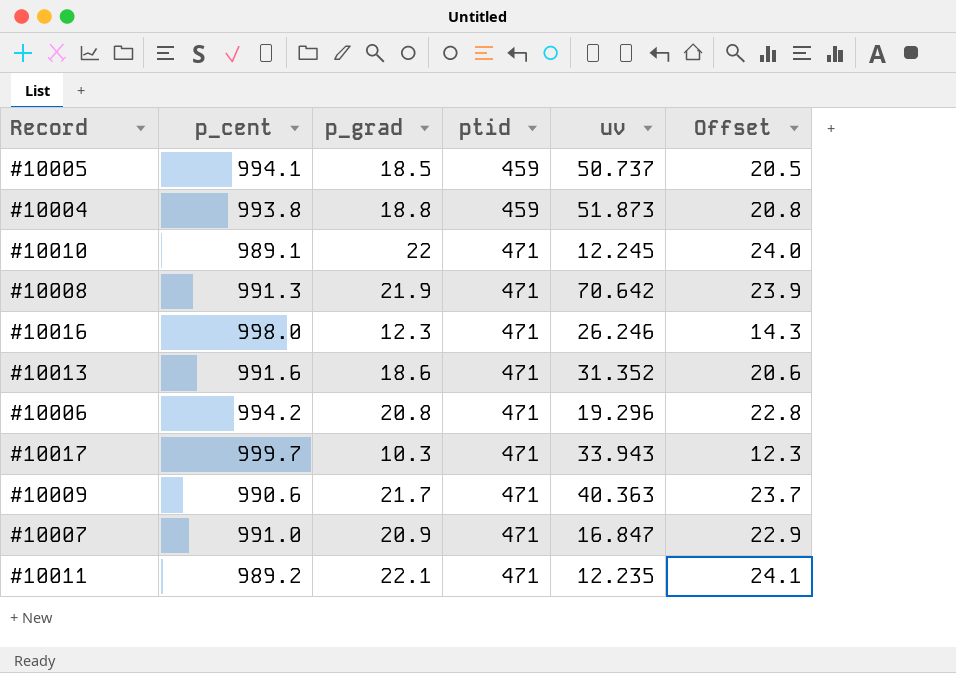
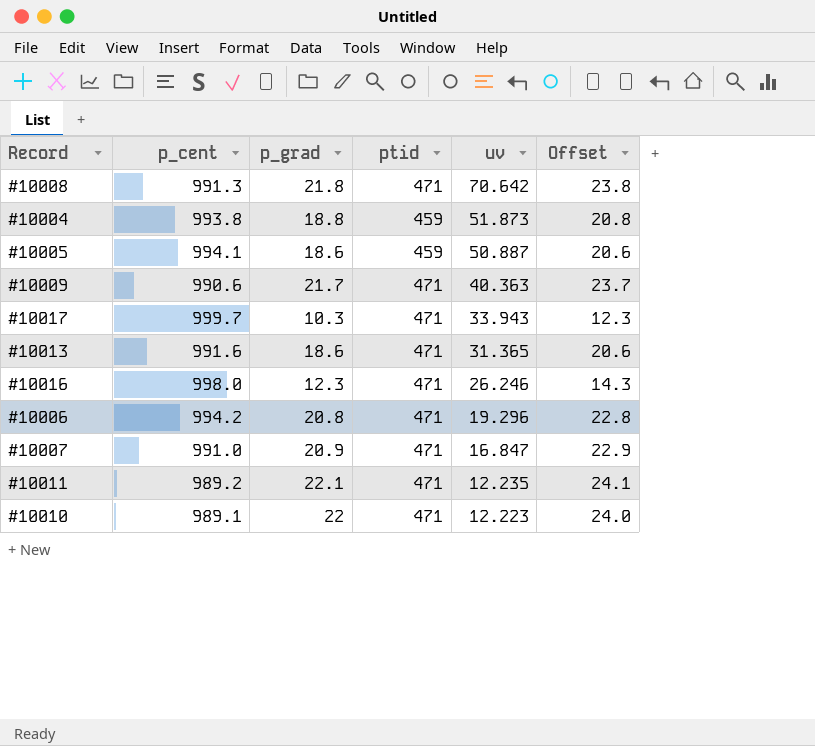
row order: ptid ascending -> uv descending
#10008 | p_grad: 21.9 -> 21.8
#10008 | Offset: 23.9 -> 23.8
#10005 | p_grad: 18.5 -> 18.6
#10005 | uv: 50.737 -> 50.887
#10005 | Offset: 20.5 -> 20.6
#10013 | uv: 31.352 -> 31.365
#10010 | uv: 12.245 -> 12.223

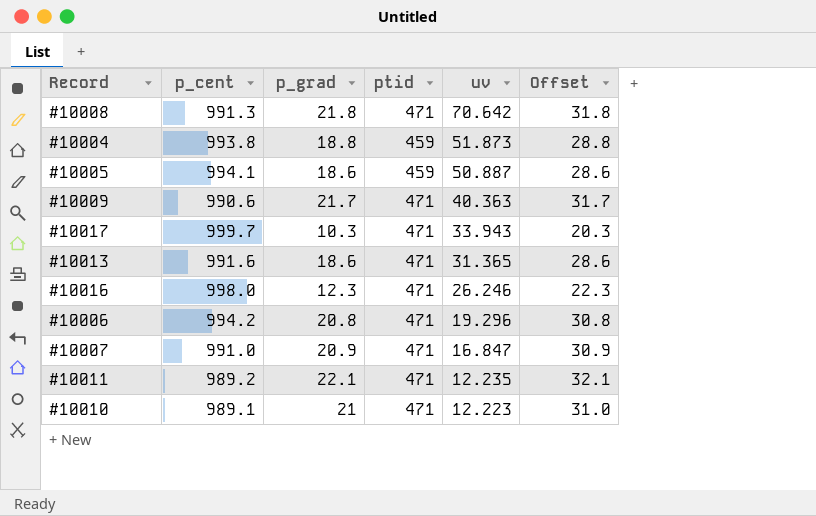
column Offset | formula: [p_grad] + 2 -> [p_grad] + 10
#10010 | p_grad: 22 -> 21

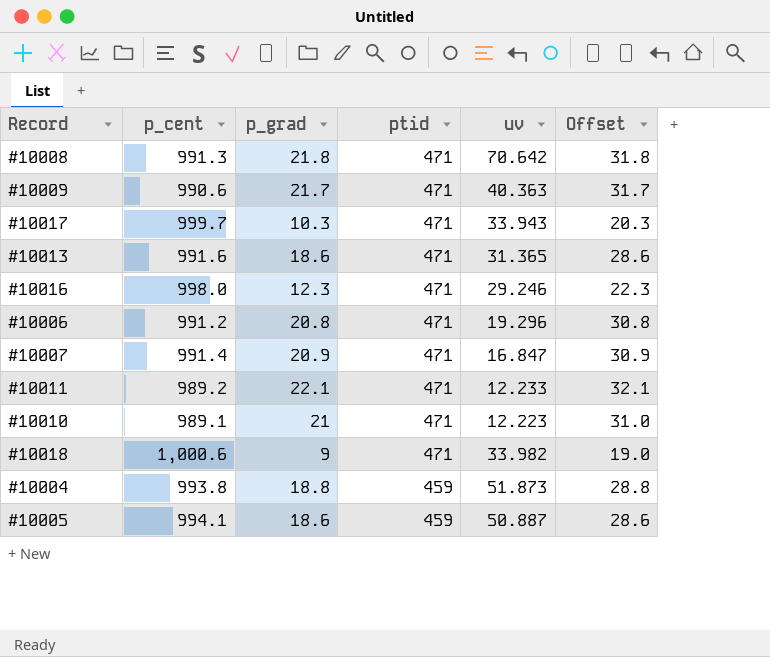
row order: uv descending -> ptid descending
#10016 | uv: 26.246 -> 29.246
#10006 | p_cent: 994.2 -> 991.2
#10007 | p_cent: 991.0 -> 991.4
#10011 | uv: 12.235 -> 12.233
row #10018: none -> 1,000.6 | 9 | 471 | 33.982 | 19.0

